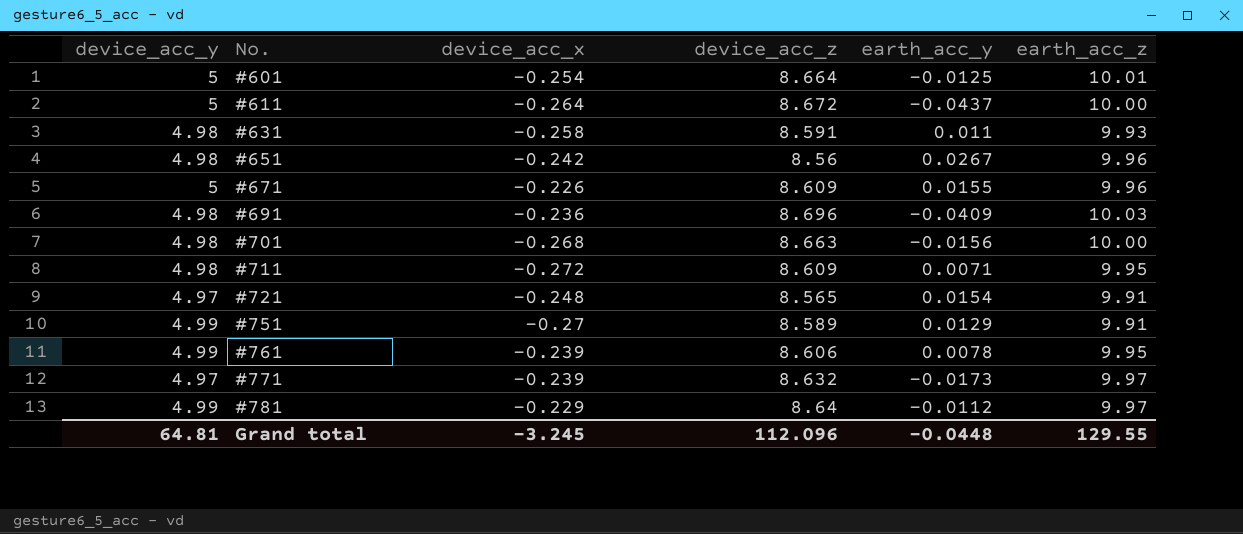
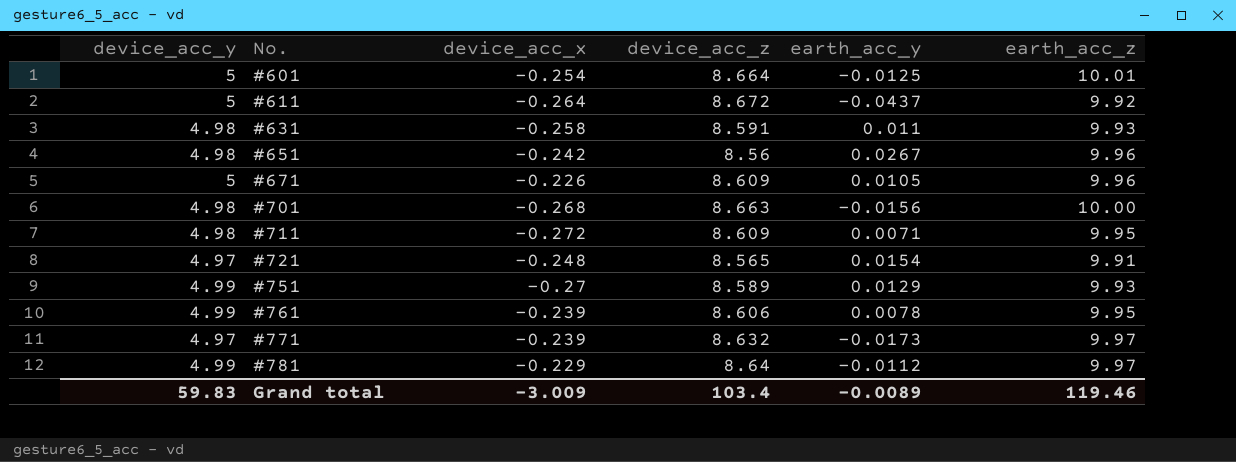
row #691: 4.98 | -0.236 | 8.696 | -0.0409 | 10.03 -> none
#611 | earth_acc_z: 10.00 -> 9.92
#671 | earth_acc_y: 0.0155 -> 0.0105
#751 | earth_acc_z: 9.91 -> 9.93
Grand total | device_acc_y: 64.81 -> 59.83
Grand total | device_acc_x: -3.245 -> -3.009
Grand total | device_acc_z: 112.096 -> 103.4
Grand total | earth_acc_y: -0.0448 -> -0.0089
Grand total | earth_acc_z: 129.55 -> 119.46

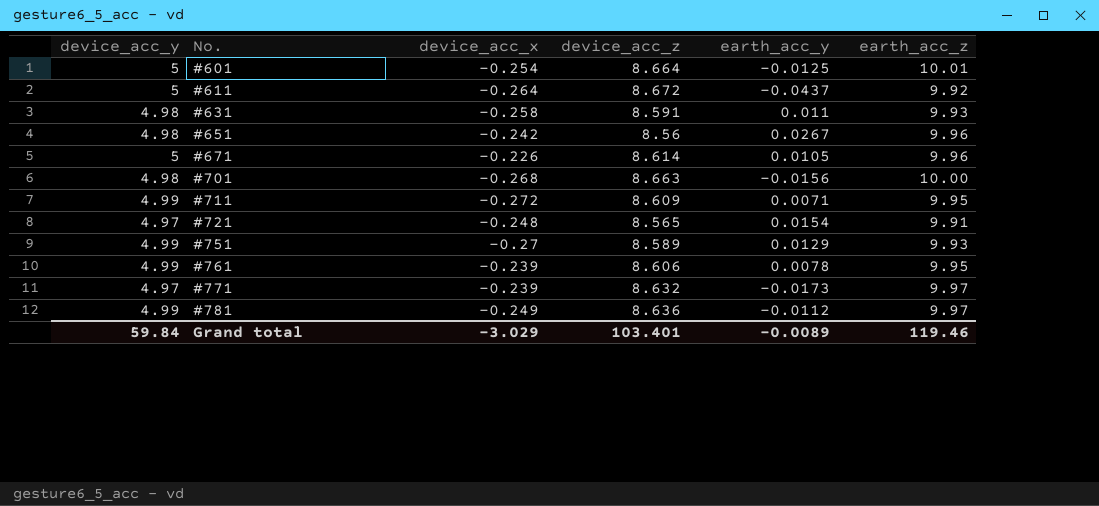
#671 | device_acc_z: 8.609 -> 8.614
#711 | device_acc_y: 4.98 -> 4.99
#781 | device_acc_x: -0.229 -> -0.249
#781 | device_acc_z: 8.64 -> 8.636
Grand total | device_acc_y: 59.83 -> 59.84
Grand total | device_acc_x: -3.009 -> -3.029
Grand total | device_acc_z: 103.4 -> 103.401

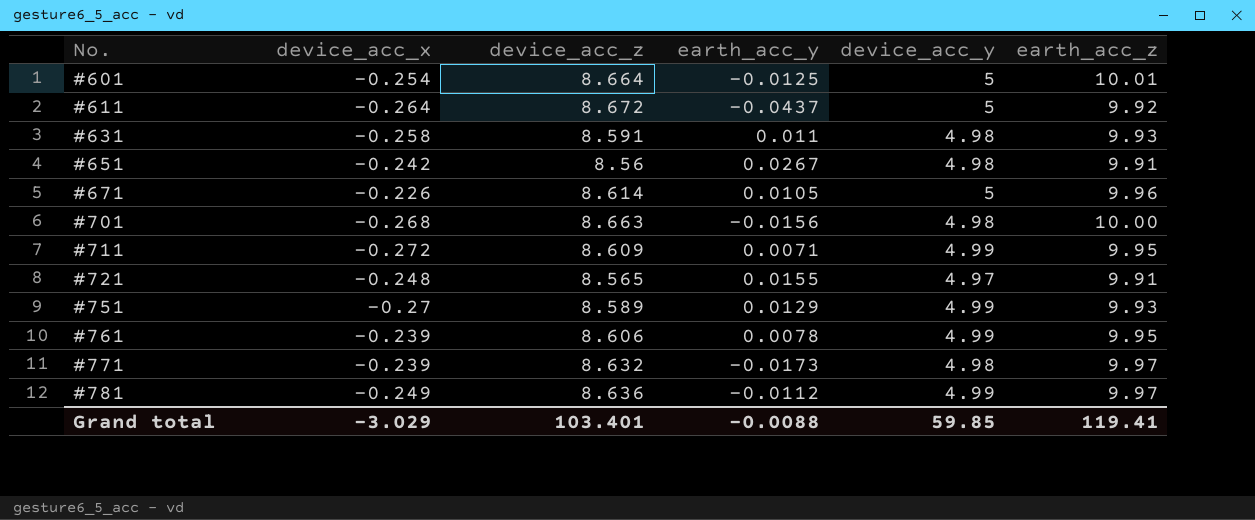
column device_acc_y | position: 1 -> 5
#651 | earth_acc_z: 9.96 -> 9.91
#721 | earth_acc_y: 0.0154 -> 0.0155
#771 | device_acc_y: 4.97 -> 4.98
Grand total | earth_acc_y: -0.0089 -> -0.0088
Grand total | device_acc_y: 59.84 -> 59.85
Grand total | earth_acc_z: 119.46 -> 119.41

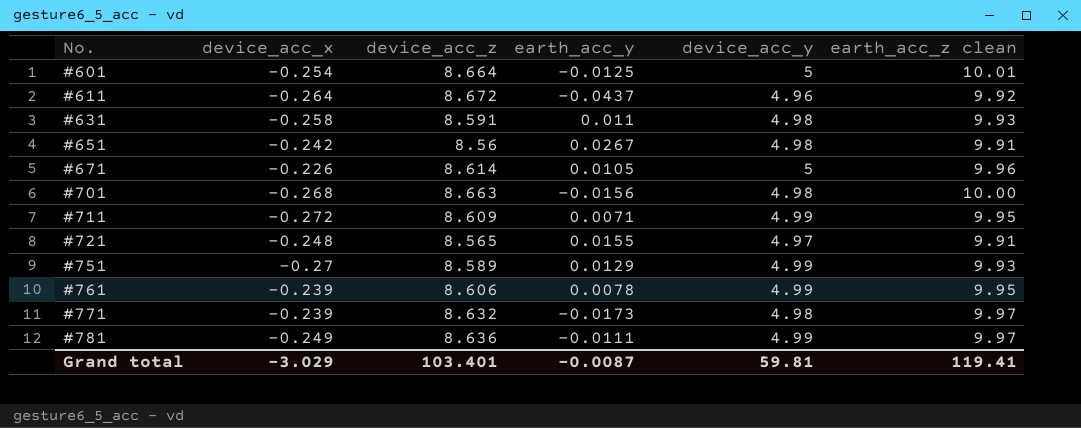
column name: earth_acc_z -> earth_acc_z clean
#611 | device_acc_y: 5 -> 4.96
#781 | earth_acc_y: -0.0112 -> -0.0111
Grand total | earth_acc_y: -0.0088 -> -0.0087
Grand total | device_acc_y: 59.85 -> 59.81

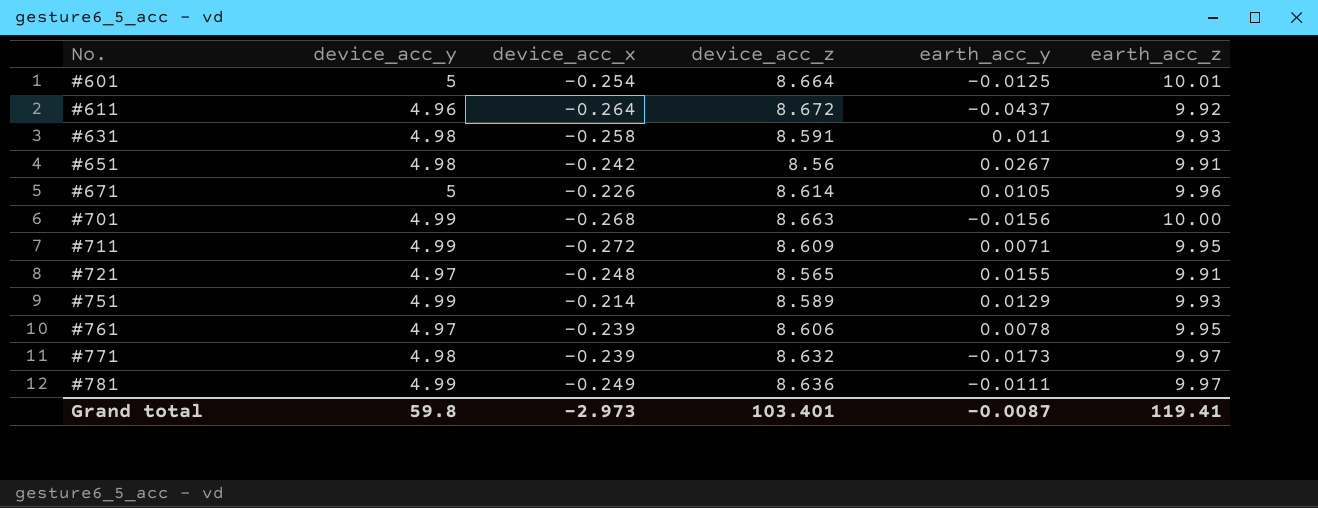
column device_acc_y | position: 5 -> 2
column name: earth_acc_z clean -> earth_acc_z
#701 | device_acc_y: 4.98 -> 4.99
#751 | device_acc_x: -0.27 -> -0.214
#761 | device_acc_y: 4.99 -> 4.97
Grand total | device_acc_y: 59.81 -> 59.8
Grand total | device_acc_x: -3.029 -> -2.973

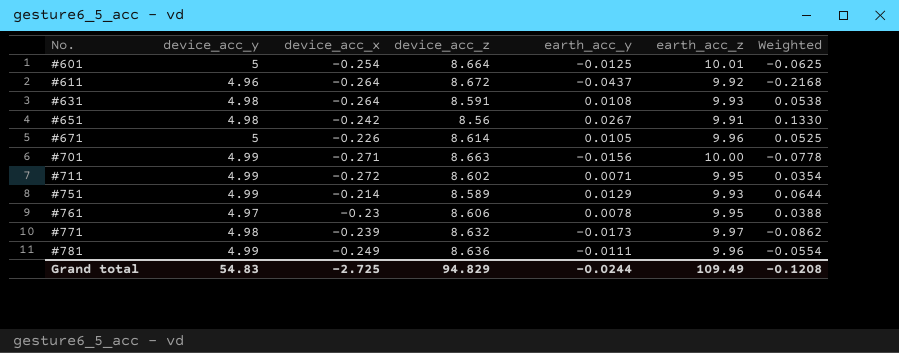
column Weighted | formula: none -> [device_acc_y] * [earth_acc_y]
row #721: 4.97 | -0.248 | 8.565 | 0.0155 | 9.91 -> none
#631 | device_acc_x: -0.258 -> -0.264
#631 | earth_acc_y: 0.011 -> 0.0108
#701 | device_acc_x: -0.268 -> -0.271
#711 | device_acc_z: 8.609 -> 8.602
#761 | device_acc_x: -0.239 -> -0.23
#781 | earth_acc_z: 9.97 -> 9.96
Grand total | device_acc_y: 59.8 -> 54.83
Grand total | device_acc_x: -2.973 -> -2.725
Grand total | device_acc_z: 103.401 -> 94.829
Grand total | earth_acc_y: -0.0087 -> -0.0244
Grand total | earth_acc_z: 119.41 -> 109.49

